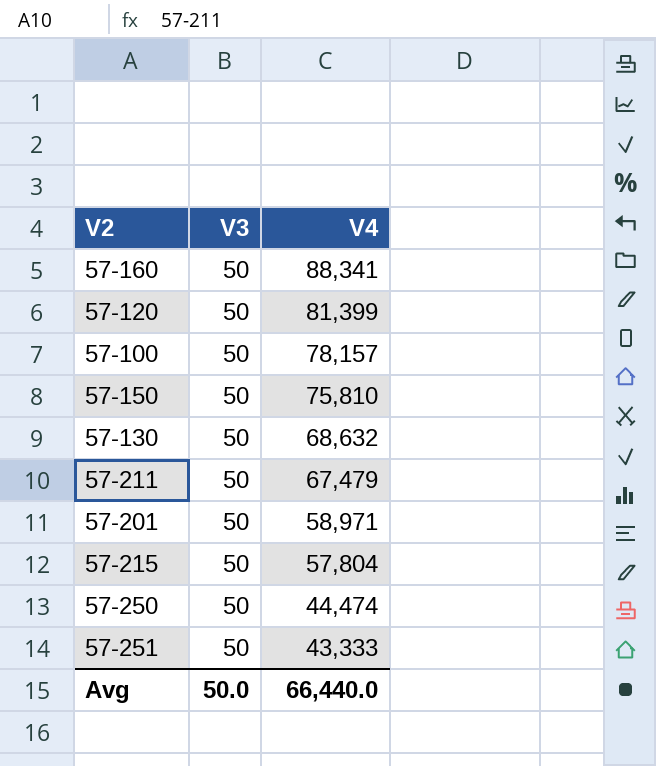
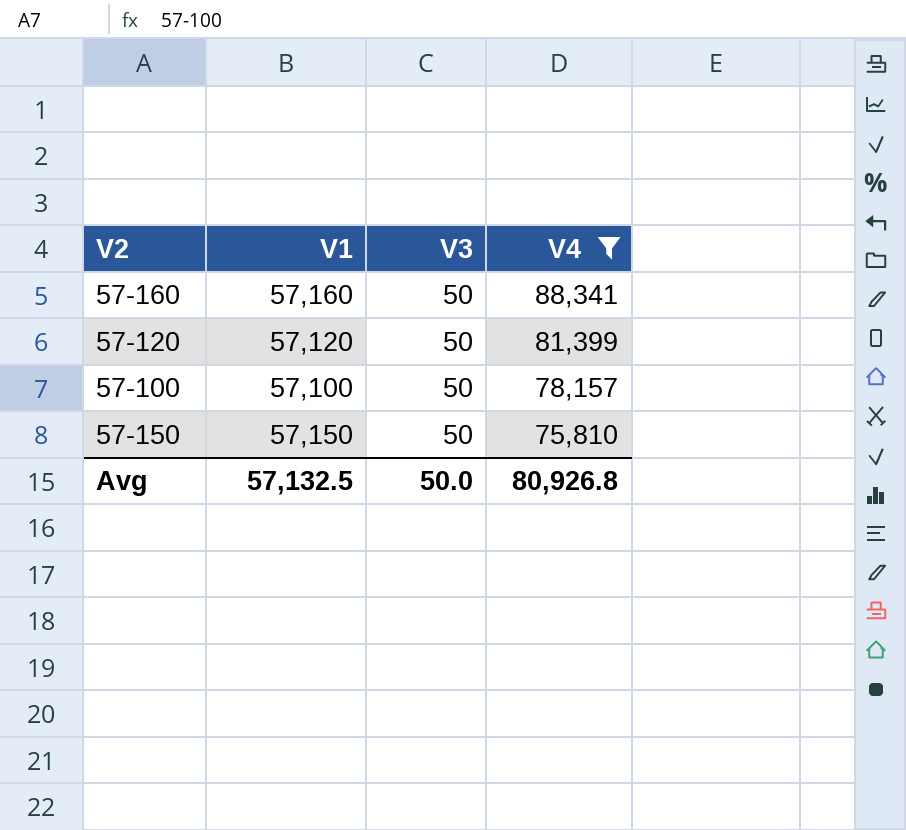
filter: none -> V4 >= 75,810
column V1 | position: none -> 2
Avg | V4: 66,440.0 -> 80,926.8

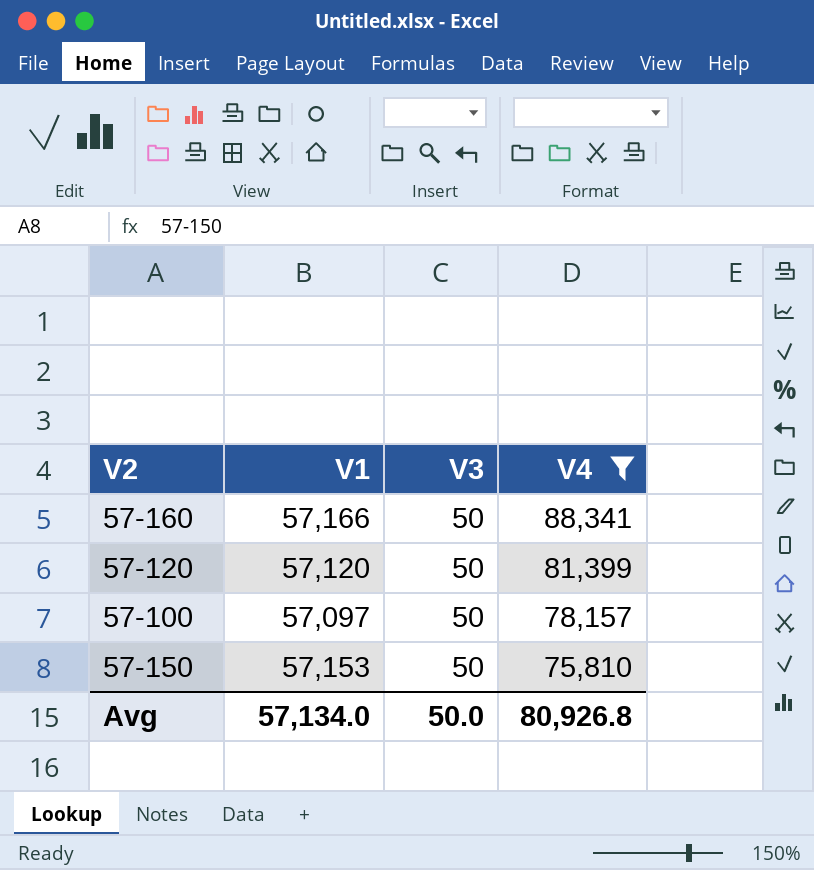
57-160 | V1: 57,160 -> 57,166
57-100 | V1: 57,100 -> 57,097
57-150 | V1: 57,150 -> 57,153
Avg | V1: 57,132.5 -> 57,134.0

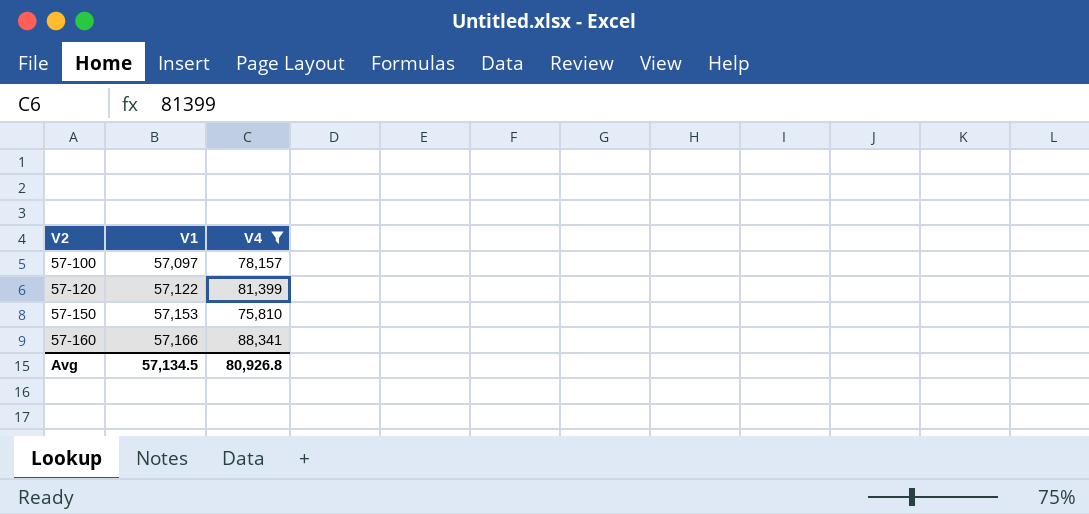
row order: V4 descending -> V2 ascending
column V3 | position: 3 -> none
57-120 | V1: 57,120 -> 57,122
Avg | V1: 57,134.0 -> 57,134.5

